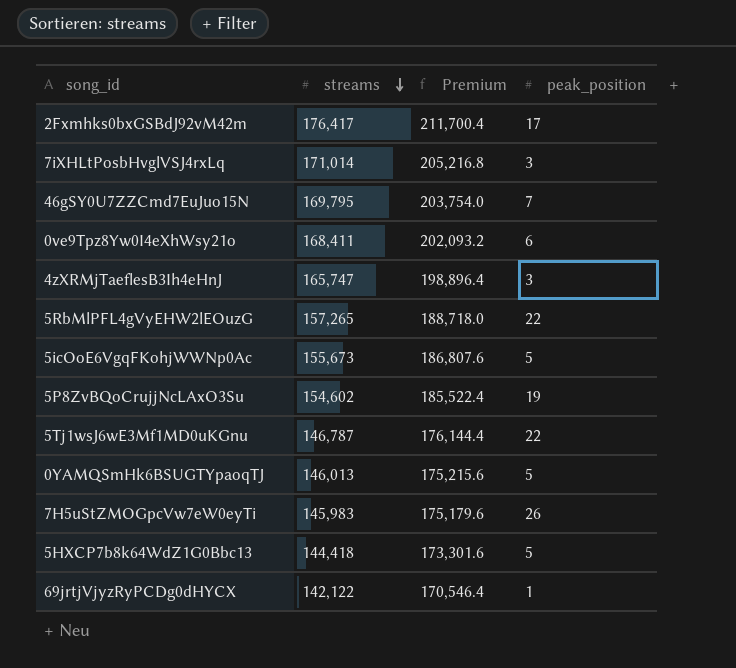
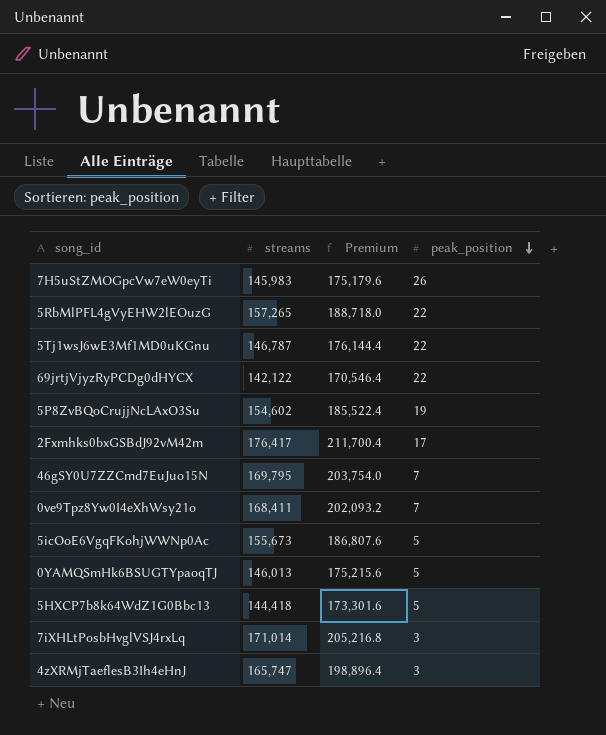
row order: streams descending -> peak_position descending
69jrtjVjyzRyPCDg0dHYCX | peak_position: 1 -> 22
0ve9Tpz8Yw0I4eXhWsy21o | peak_position: 6 -> 7

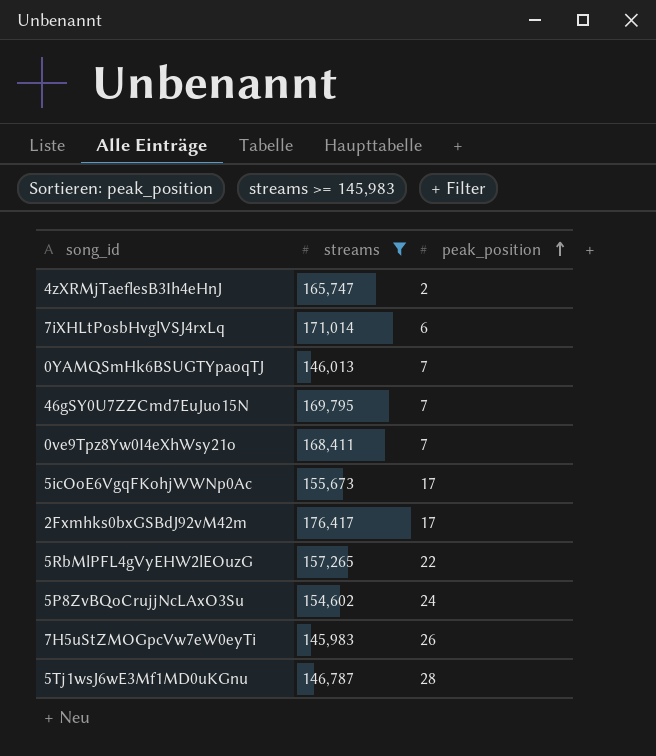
filter: none -> streams >= 145,983
row order: peak_position descending -> peak_position ascending
column Premium | formula: [streams] * 1.2 -> none
4zXRMjTaeflesB3Ih4eHnJ | peak_position: 3 -> 2
7iXHLtPosbHvglVSJ4rxLq | peak_position: 3 -> 6
0YAMQSmHk6BSUGTYpaoqTJ | peak_position: 5 -> 7
5icOoE6VgqFKohjWWNp0Ac | peak_position: 5 -> 17
5P8ZvBQoCrujjNcLAxO3Su | peak_position: 19 -> 24
5Tj1wsJ6wE3Mf1MD0uKGnu | peak_position: 22 -> 28

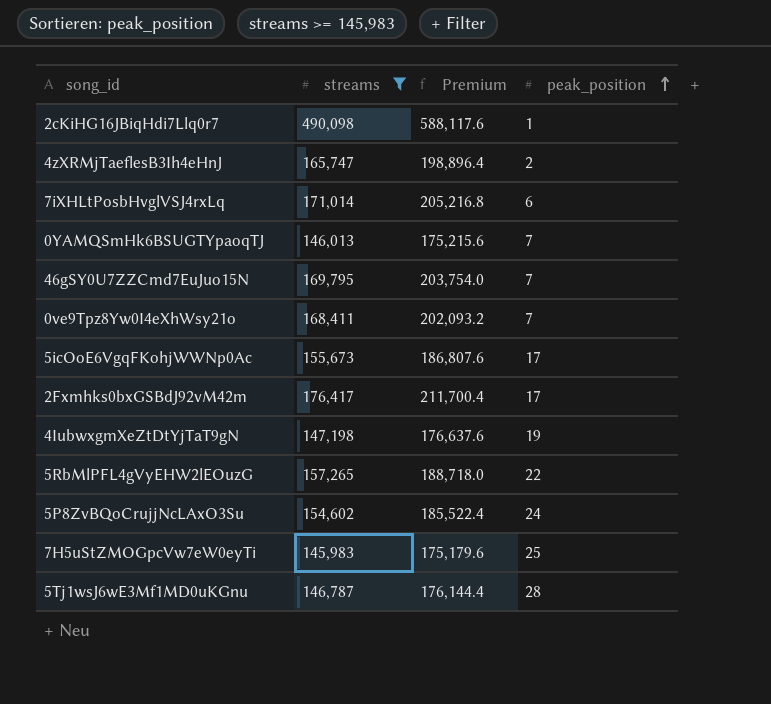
column Premium | formula: none -> [streams] * 1.2
row 2cKiHG16JBiqHdi7Llq0r7: none -> 490,098 | 588,117.6 | 1
row 4IubwxgmXeZtDtYjTaT9gN: none -> 147,198 | 176,637.6 | 19
7H5uStZMOGpcVw7eW0eyTi | peak_position: 26 -> 25

